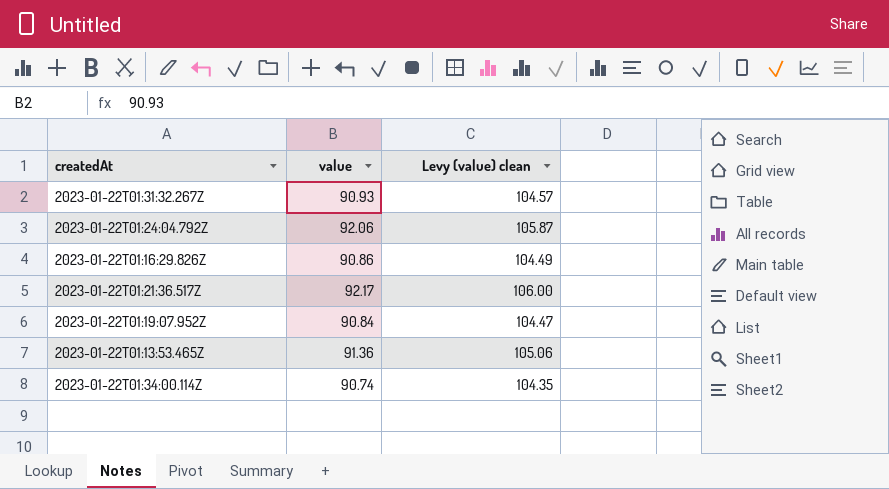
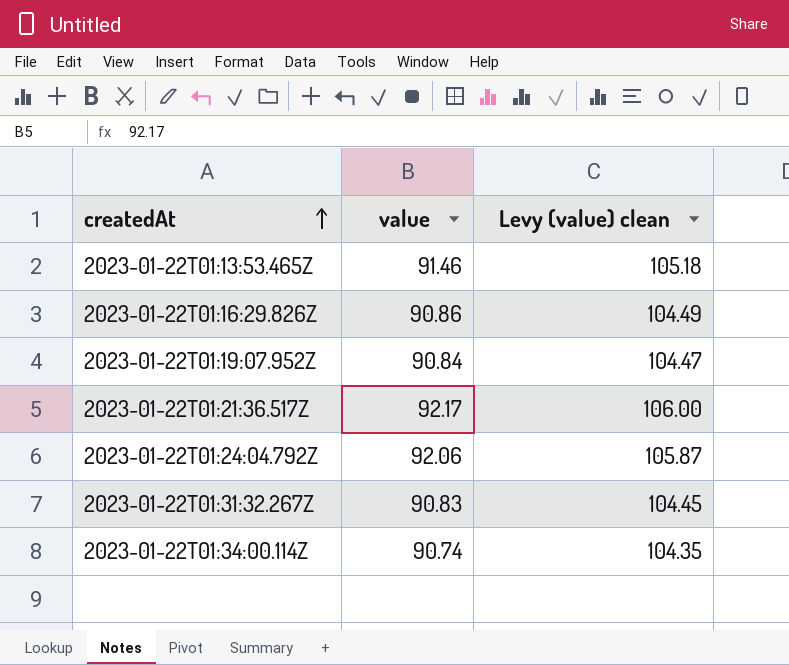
row order: none -> createdAt ascending
2023-01-22T01:13:53.465Z | value: 91.36 -> 91.46
2023-01-22T01:13:53.465Z | Levy (value) clean: 105.06 -> 105.18
2023-01-22T01:31:32.267Z | value: 90.93 -> 90.83
2023-01-22T01:31:32.267Z | Levy (value) clean: 104.57 -> 104.45

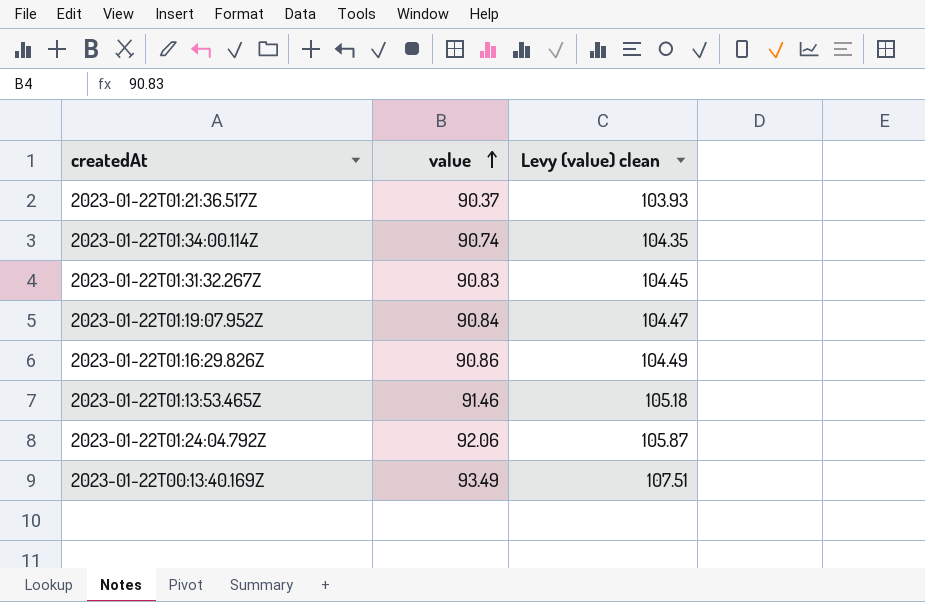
row order: createdAt ascending -> value ascending
2023-01-22T01:21:36.517Z | value: 92.17 -> 90.37
2023-01-22T01:21:36.517Z | Levy (value) clean: 106.00 -> 103.93
row 2023-01-22T00:13:40.169Z: none -> 93.49 | 107.51

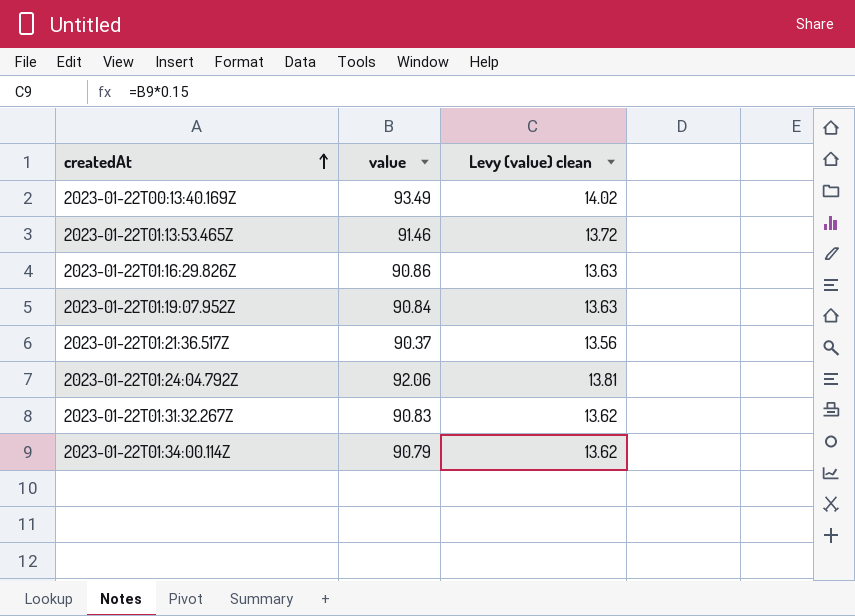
row order: value ascending -> createdAt ascending
column Levy (value) clean | formula: [value] * 1.15 -> [value] * 0.15
2023-01-22T01:34:00.114Z | value: 90.74 -> 90.79

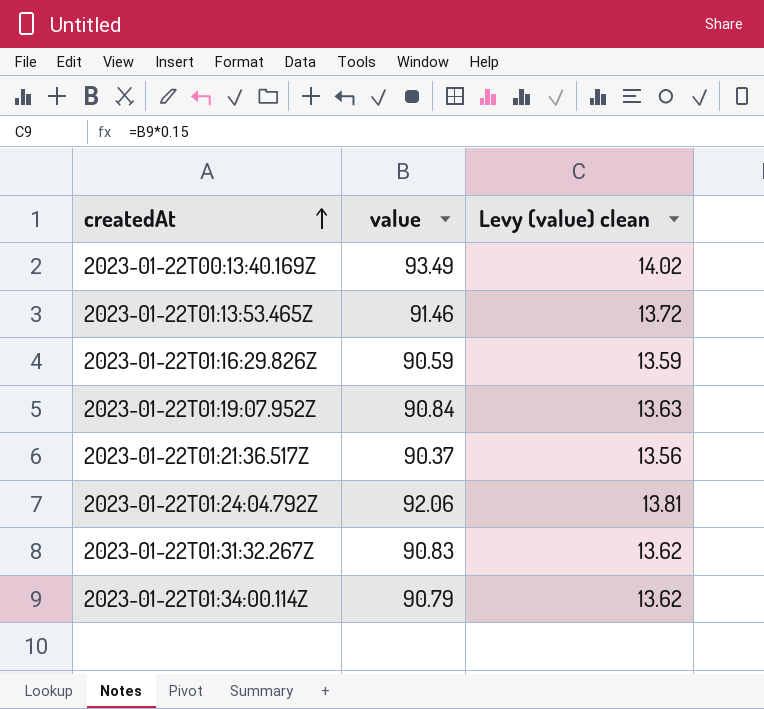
2023-01-22T01:16:29.826Z | value: 90.86 -> 90.59
2023-01-22T01:16:29.826Z | Levy (value) clean: 13.63 -> 13.59

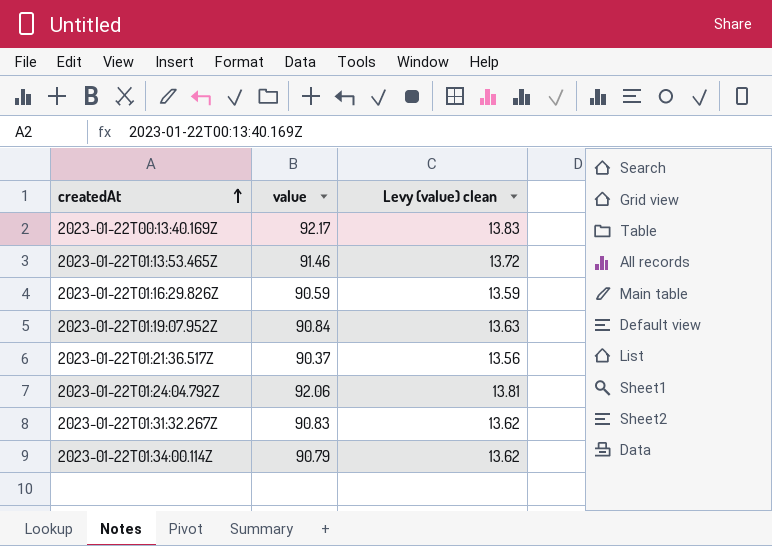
2023-01-22T00:13:40.169Z | value: 93.49 -> 92.17
2023-01-22T00:13:40.169Z | Levy (value) clean: 14.02 -> 13.83

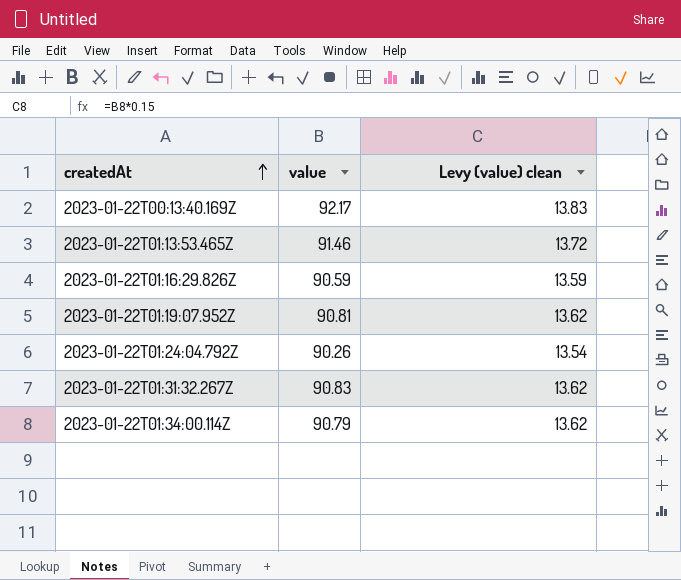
row 2023-01-22T01:21:36.517Z: 90.37 | 13.56 -> none
2023-01-22T01:19:07.952Z | value: 90.84 -> 90.81
2023-01-22T01:19:07.952Z | Levy (value) clean: 13.63 -> 13.62
2023-01-22T01:24:04.792Z | value: 92.06 -> 90.26
2023-01-22T01:24:04.792Z | Levy (value) clean: 13.81 -> 13.54

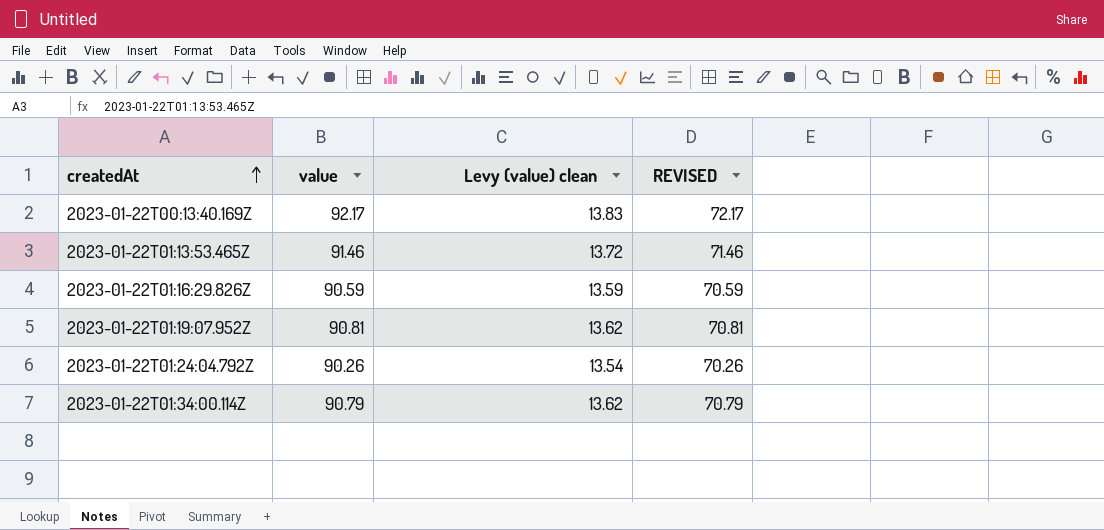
column REVISED | formula: none -> [value] - 20
row 2023-01-22T01:31:32.267Z: 90.83 | 13.62 -> none

